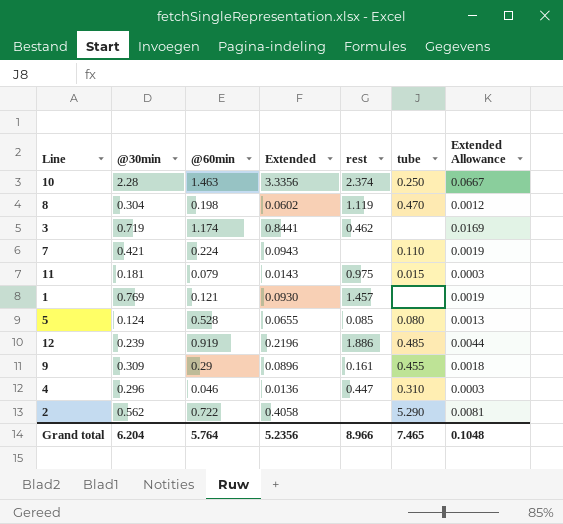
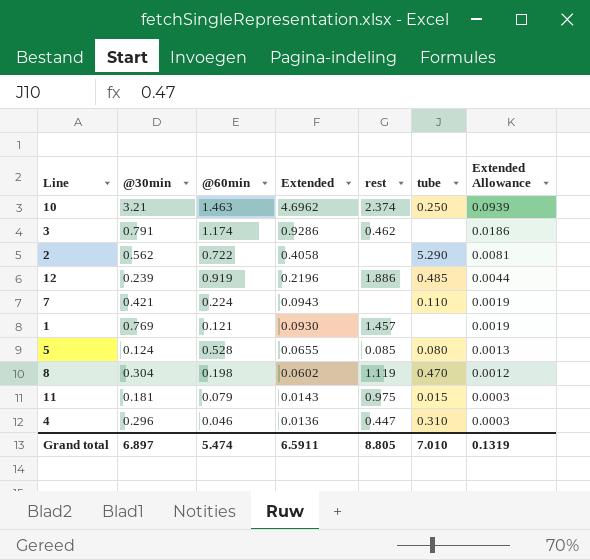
row order: none -> Extended descending
row 9: 0.309 | 0.29 | 0.0896 | 0.161 | 0.455 | 0.0018 -> none
10 | @30min: 2.28 -> 3.21
10 | Extended: 3.3356 -> 4.6962
10 | Extended Allowance: 0.0667 -> 0.0939
3 | @30min: 0.719 -> 0.791
3 | Extended: 0.8441 -> 0.9286
3 | Extended Allowance: 0.0169 -> 0.0186
Grand total | @30min: 6.204 -> 6.897
Grand total | @60min: 5.764 -> 5.474
Grand total | Extended: 5.2356 -> 6.5911
Grand total | rest: 8.966 -> 8.805
Grand total | tube: 7.465 -> 7.010
Grand total | Extended Allowance: 0.1048 -> 0.1319

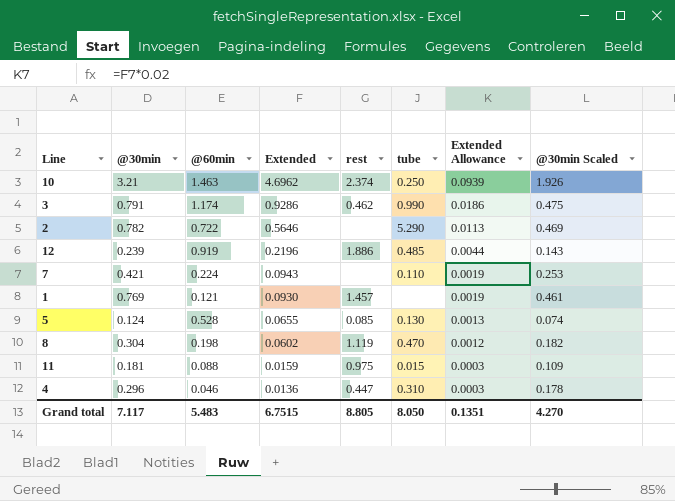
column @30min Scaled | formula: none -> [@30min] * 0.6
3 | tube: none -> 0.990
2 | @30min: 0.562 -> 0.782
2 | Extended: 0.4058 -> 0.5646
2 | Extended Allowance: 0.0081 -> 0.0113
5 | tube: 0.080 -> 0.130
11 | @60min: 0.079 -> 0.088
11 | Extended: 0.0143 -> 0.0159
Grand total | @30min: 6.897 -> 7.117
Grand total | @60min: 5.474 -> 5.483
Grand total | Extended: 6.5911 -> 6.7515
Grand total | tube: 7.010 -> 8.050
Grand total | Extended Allowance: 0.1319 -> 0.1351

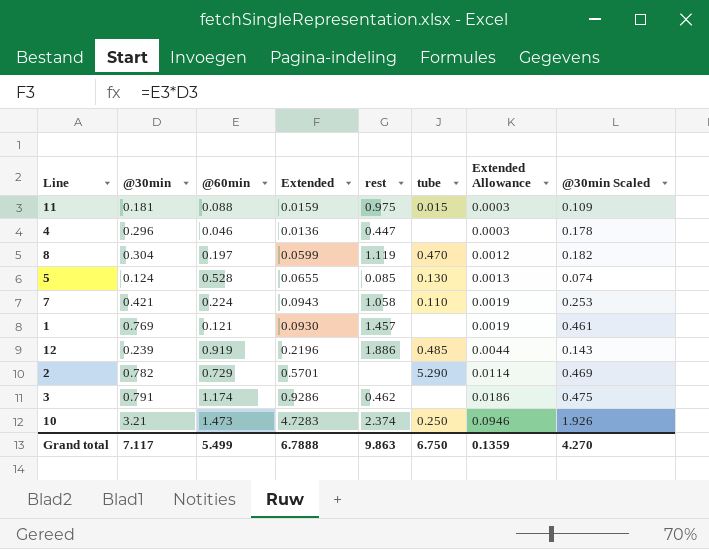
row order: Extended descending -> Extended Allowance ascending
4 | tube: 0.310 -> none
8 | @60min: 0.198 -> 0.197
8 | Extended: 0.0602 -> 0.0599
7 | rest: none -> 1.058
2 | @60min: 0.722 -> 0.729
2 | Extended: 0.5646 -> 0.5701
2 | Extended Allowance: 0.0113 -> 0.0114
3 | tube: 0.990 -> none
10 | @60min: 1.463 -> 1.473
10 | Extended: 4.6962 -> 4.7283
10 | Extended Allowance: 0.0939 -> 0.0946
Grand total | @60min: 5.483 -> 5.499
Grand total | Extended: 6.7515 -> 6.7888
Grand total | rest: 8.805 -> 9.863
Grand total | tube: 8.050 -> 6.750
Grand total | Extended Allowance: 0.1351 -> 0.1359

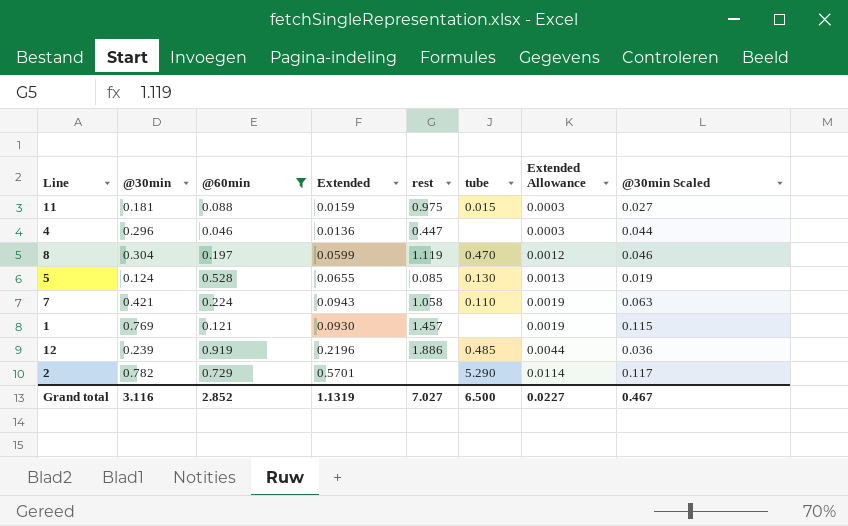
filter: none -> @60min <= 0.919
column @30min Scaled | formula: [@30min] * 0.6 -> [@30min] * 0.15
Grand total | @30min: 7.117 -> 3.116
Grand total | @60min: 5.499 -> 2.852
Grand total | Extended: 6.7888 -> 1.1319
Grand total | rest: 9.863 -> 7.027
Grand total | tube: 6.750 -> 6.500
Grand total | Extended Allowance: 0.1359 -> 0.0227
Grand total | @30min Scaled: 4.270 -> 0.467

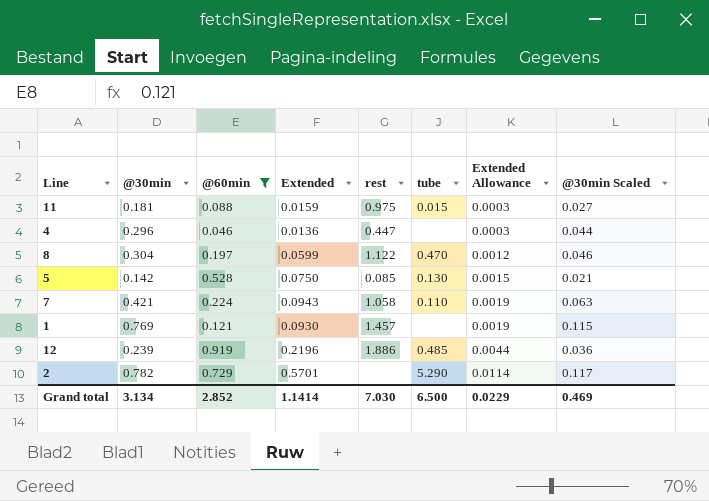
8 | rest: 1.119 -> 1.122
5 | @30min: 0.124 -> 0.142
5 | Extended: 0.0655 -> 0.0750
5 | Extended Allowance: 0.0013 -> 0.0015
5 | @30min Scaled: 0.019 -> 0.021
Grand total | @30min: 3.116 -> 3.134
Grand total | Extended: 1.1319 -> 1.1414
Grand total | rest: 7.027 -> 7.030
Grand total | Extended Allowance: 0.0227 -> 0.0229
Grand total | @30min Scaled: 0.467 -> 0.469

